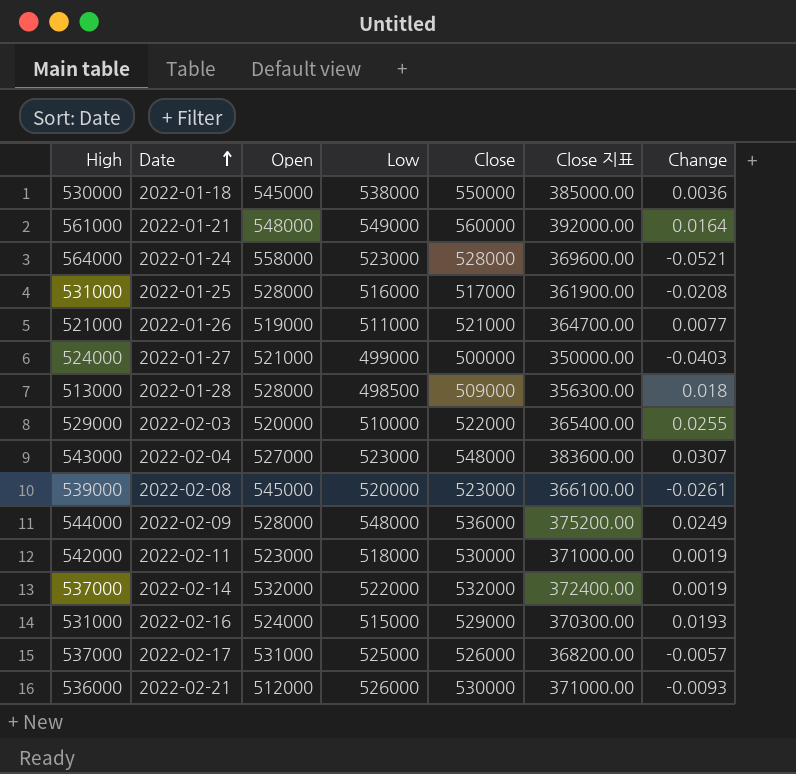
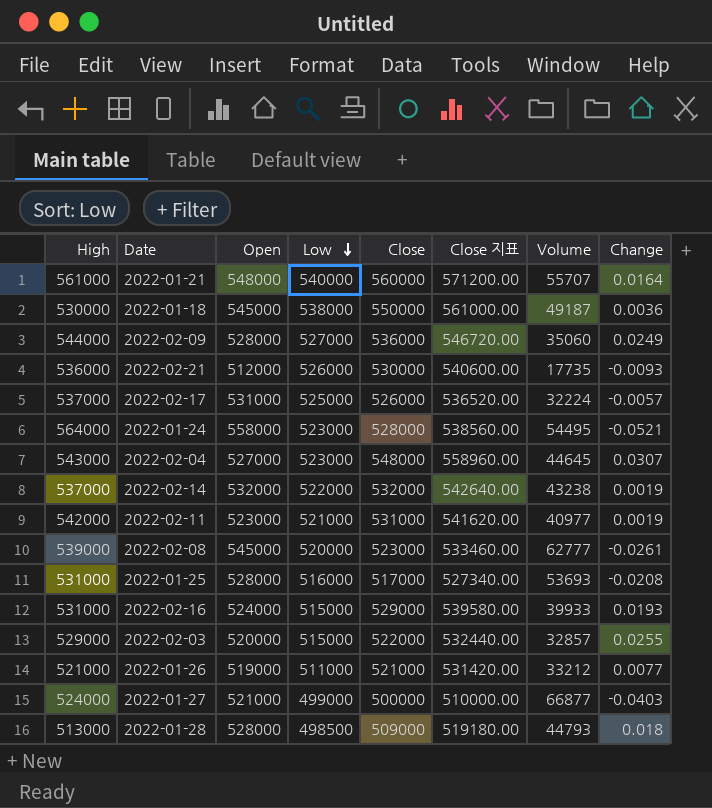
row order: Date ascending -> Low descending
column Close 지표 | formula: [Close] * 0.7 -> [Close] * 1.02
column Volume | position: none -> 7
2022-01-21 | Low: 549000 -> 540000
2022-02-09 | Low: 548000 -> 527000
2022-02-11 | Low: 518000 -> 521000
2022-02-11 | Close: 530000 -> 531000
2022-02-03 | Low: 510000 -> 515000

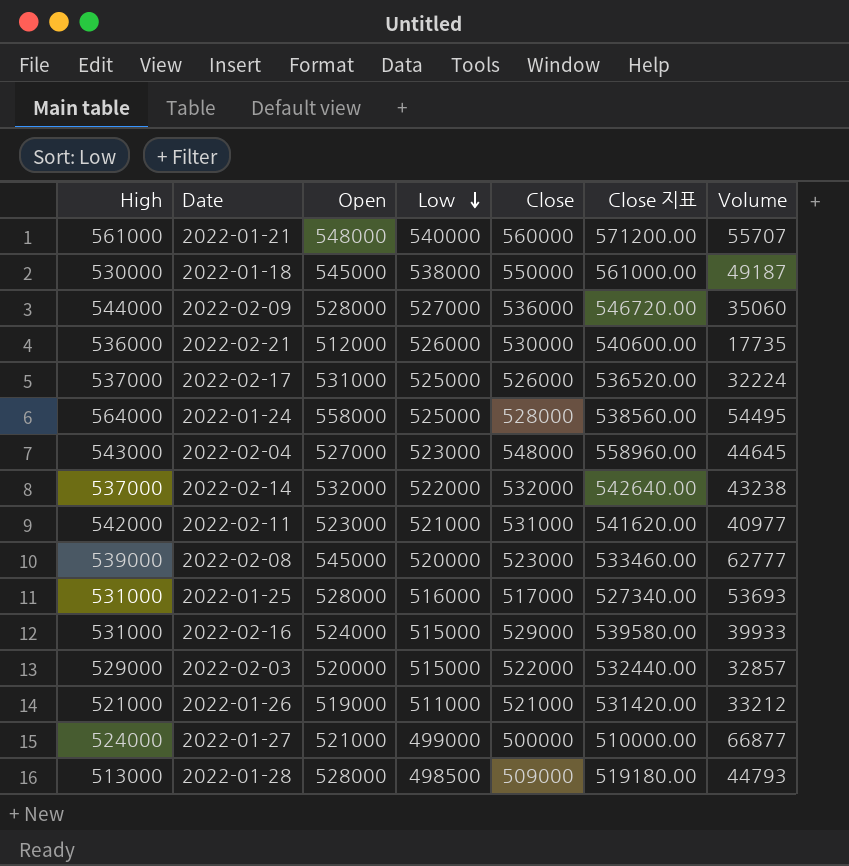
column Change | position: 8 -> none
2022-01-24 | Low: 523000 -> 525000

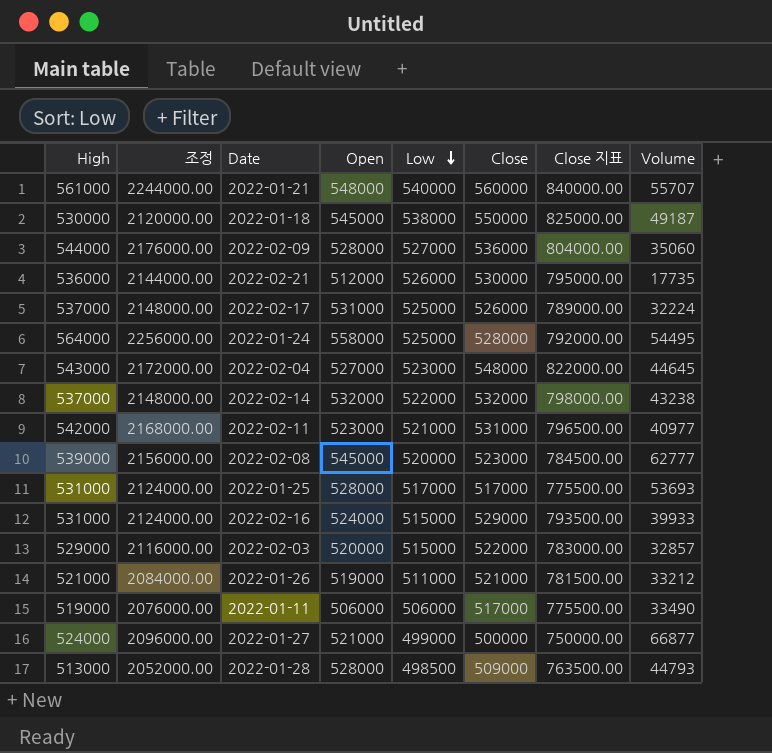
column 조정 | formula: none -> [High] * 4
column Close 지표 | formula: [Close] * 1.02 -> [Close] * 1.5
2022-01-25 | Low: 516000 -> 517000
row 2022-01-11: none -> 519000 | 2076000.00 | 506000 | 506000 | 517000 | 775500.00 | 33490

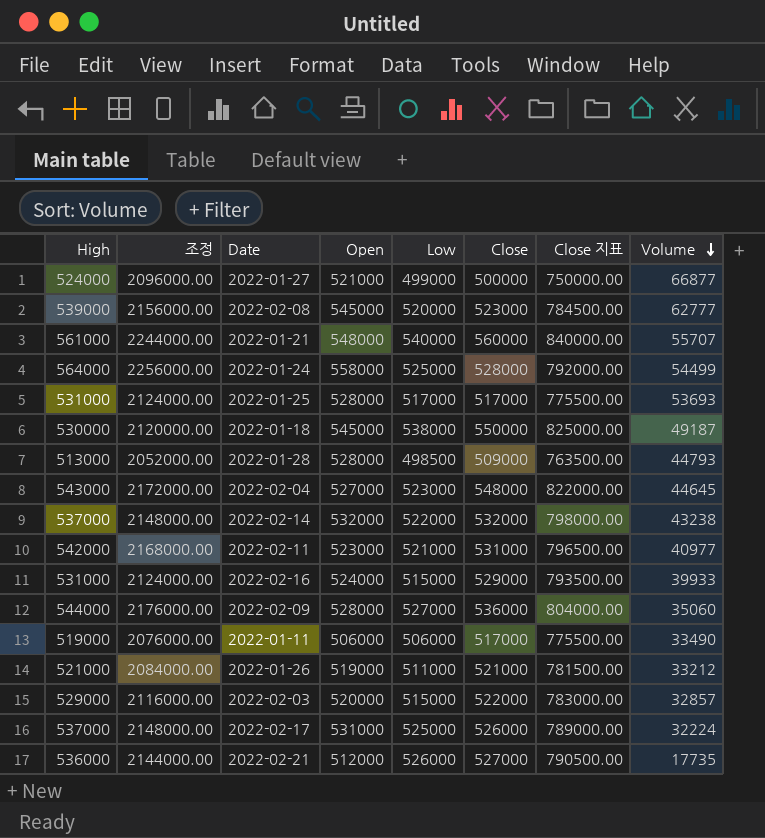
row order: Low descending -> Volume descending
2022-01-24 | Volume: 54495 -> 54499
2022-02-21 | Close: 530000 -> 527000
2022-02-21 | Close 지표: 795000.00 -> 790500.00

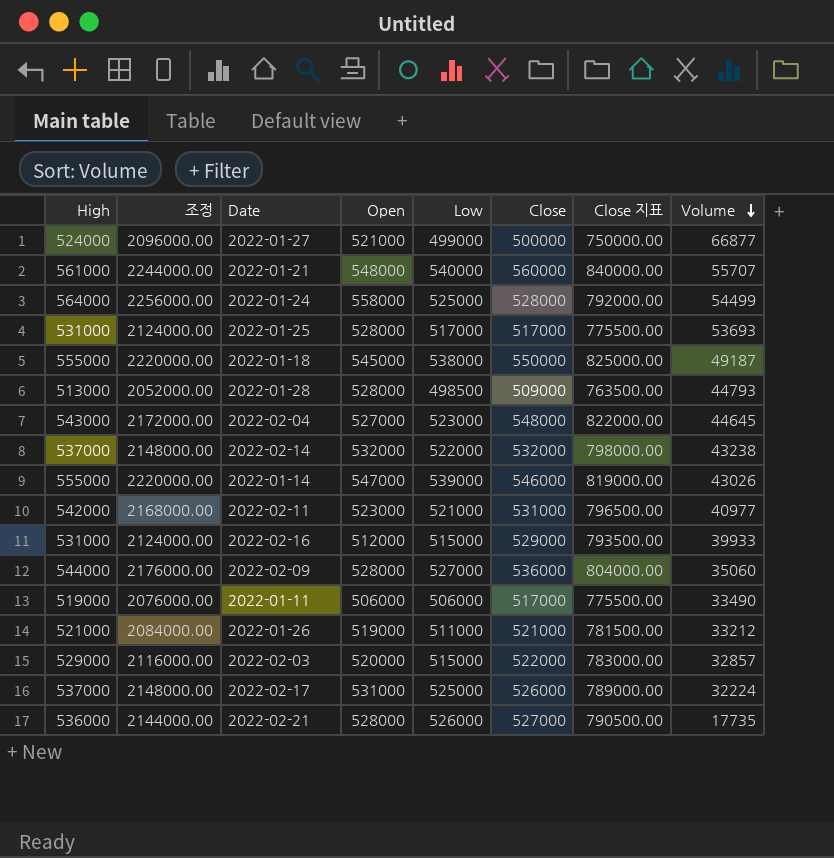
row 2022-02-08: 539000 | 2156000.00 | 545000 | 520000 | 523000 | 784500.00 | 62777 -> none
2022-01-18 | High: 530000 -> 555000
2022-01-18 | 조정: 2120000.00 -> 2220000.00
row 2022-01-14: none -> 555000 | 2220000.00 | 547000 | 539000 | 546000 | 819000.00 | 43026
2022-02-16 | Open: 524000 -> 512000
2022-02-21 | Open: 512000 -> 528000

